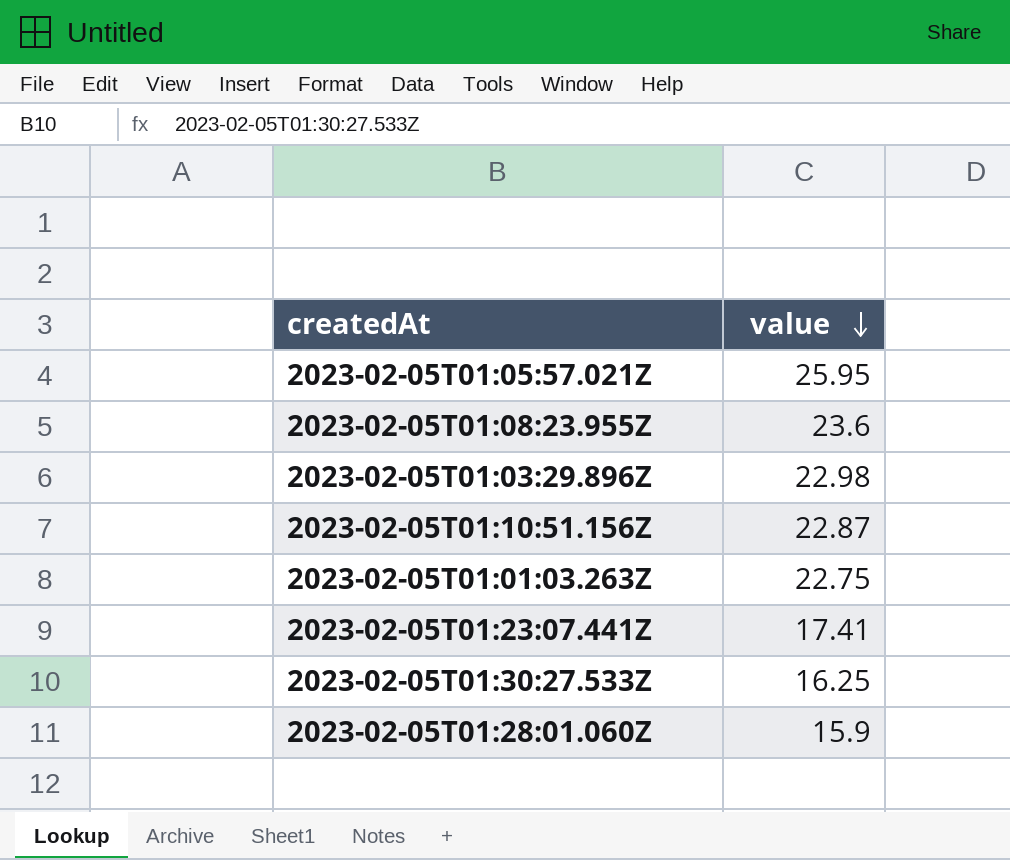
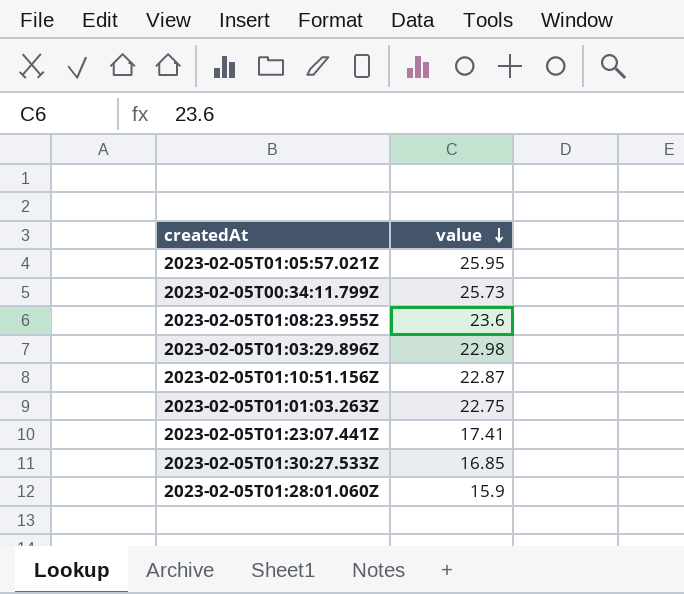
row 2023-02-05T00:34:11.799Z: none -> 25.73
2023-02-05T01:30:27.533Z | value: 16.25 -> 16.85

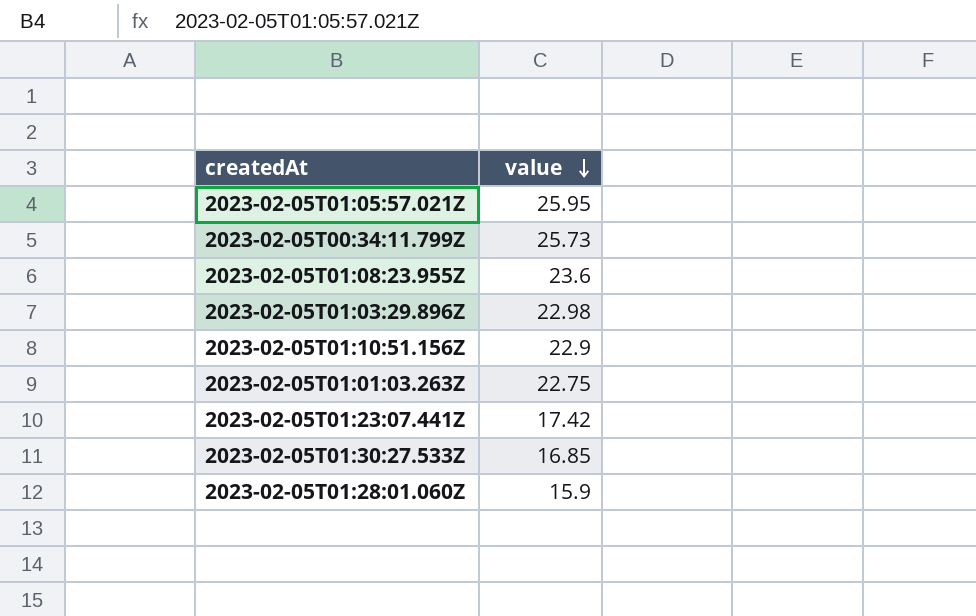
2023-02-05T01:10:51.156Z | value: 22.87 -> 22.9
2023-02-05T01:23:07.441Z | value: 17.41 -> 17.42

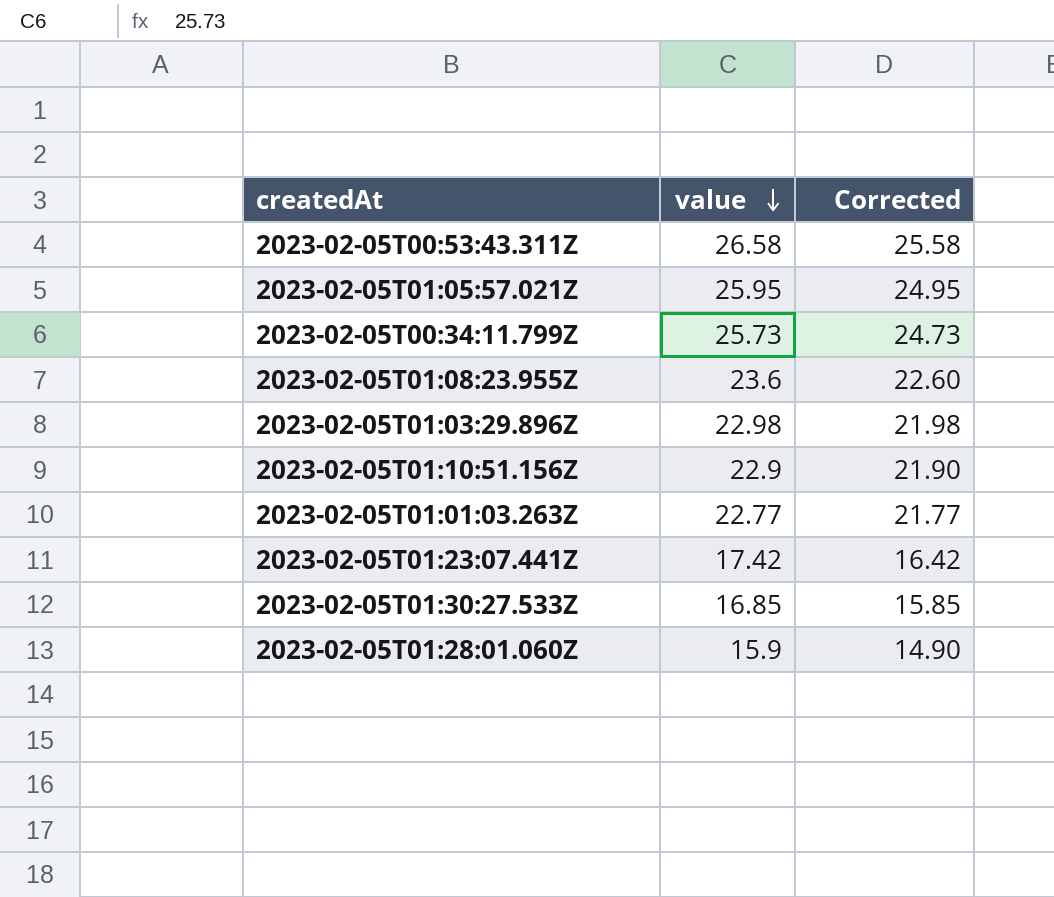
column Corrected | formula: none -> [value] - 1
row 2023-02-05T00:53:43.311Z: none -> 26.58 | 25.58
2023-02-05T01:01:03.263Z | value: 22.75 -> 22.77

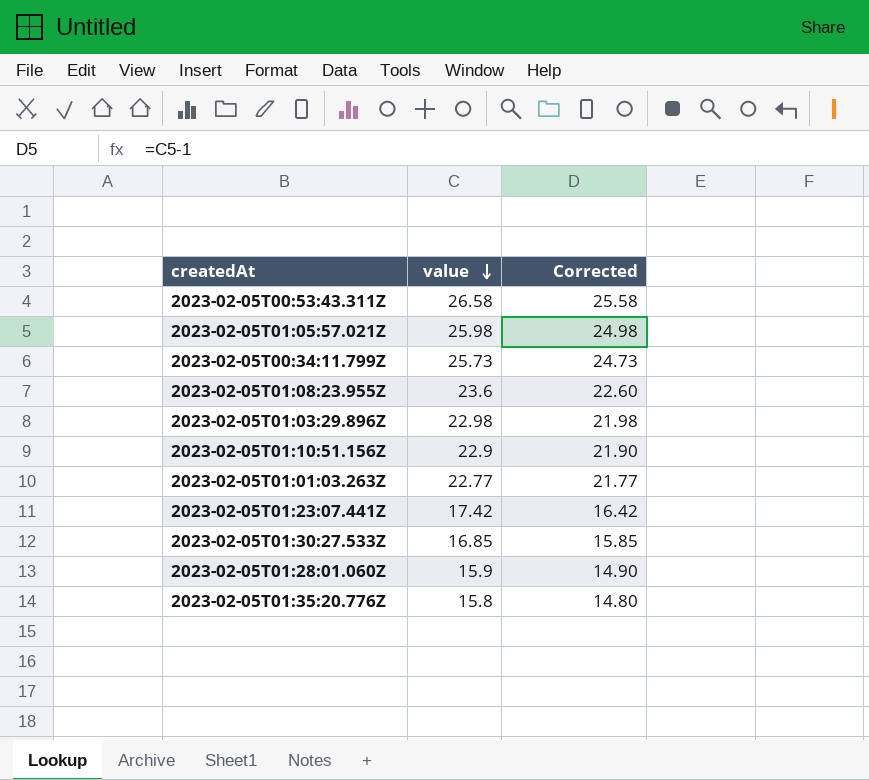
2023-02-05T01:05:57.021Z | value: 25.95 -> 25.98
2023-02-05T01:05:57.021Z | Corrected: 24.95 -> 24.98
row 2023-02-05T01:35:20.776Z: none -> 15.8 | 14.80

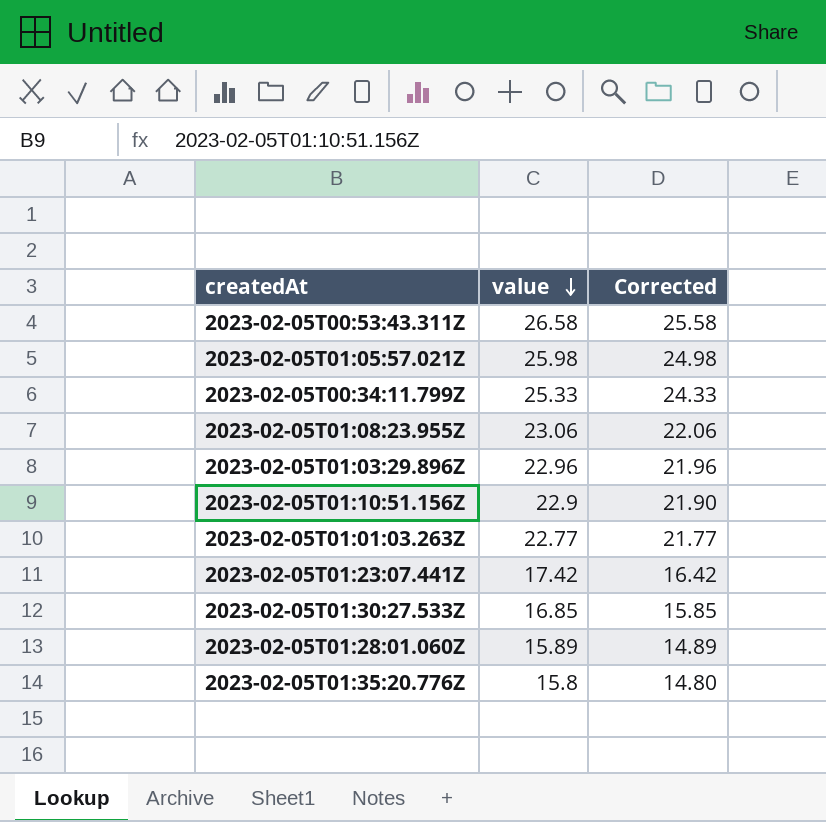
2023-02-05T00:34:11.799Z | value: 25.73 -> 25.33
2023-02-05T00:34:11.799Z | Corrected: 24.73 -> 24.33
2023-02-05T01:08:23.955Z | value: 23.6 -> 23.06
2023-02-05T01:08:23.955Z | Corrected: 22.60 -> 22.06
2023-02-05T01:03:29.896Z | value: 22.98 -> 22.96
2023-02-05T01:03:29.896Z | Corrected: 21.98 -> 21.96
2023-02-05T01:28:01.060Z | value: 15.9 -> 15.89
2023-02-05T01:28:01.060Z | Corrected: 14.90 -> 14.89

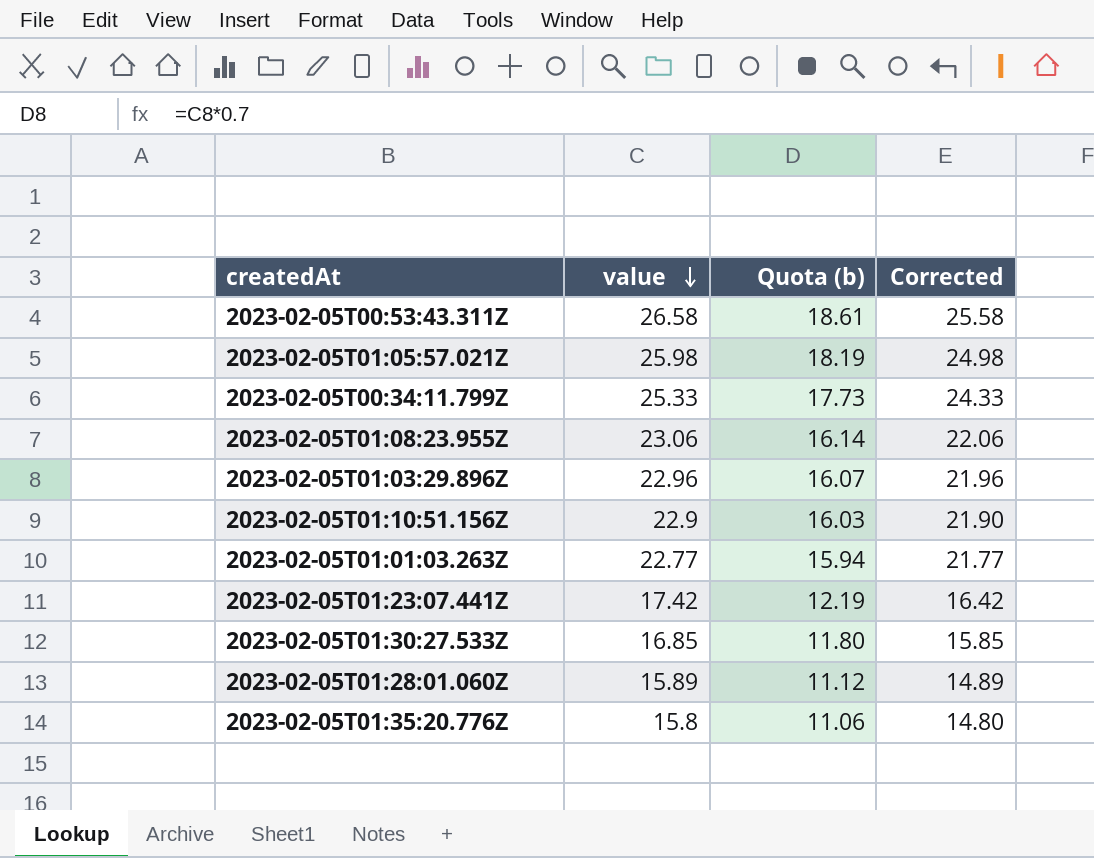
column Quota (b) | formula: none -> [value] * 0.7

